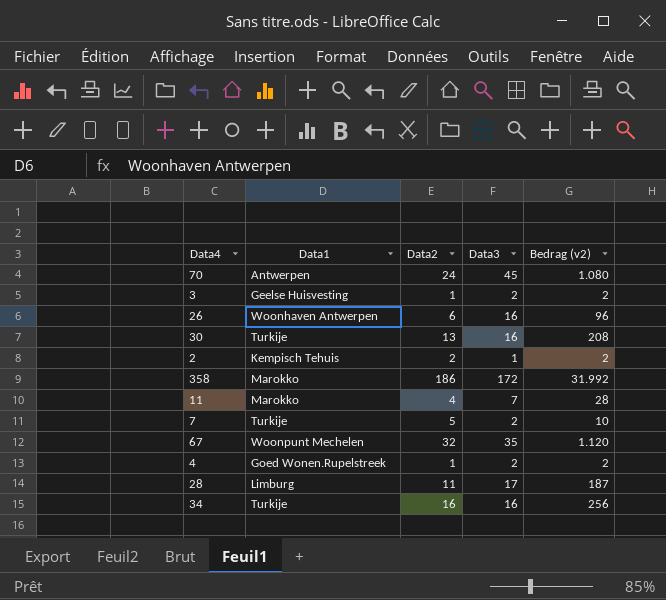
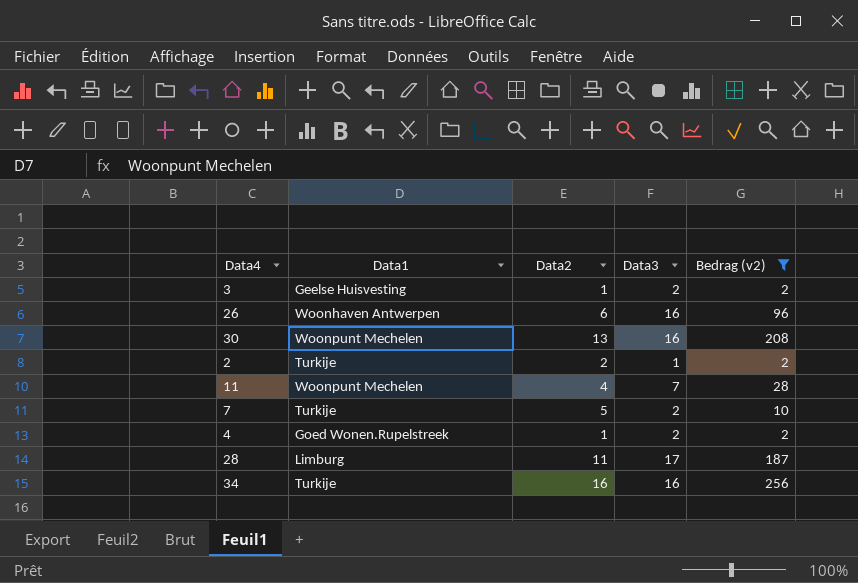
filter: none -> Bedrag (v2) <= 256
30 | Data1: Turkije -> Woonpunt Mechelen
2 | Data1: Kempisch Tehuis -> Turkije
11 | Data1: Marokko -> Woonpunt Mechelen

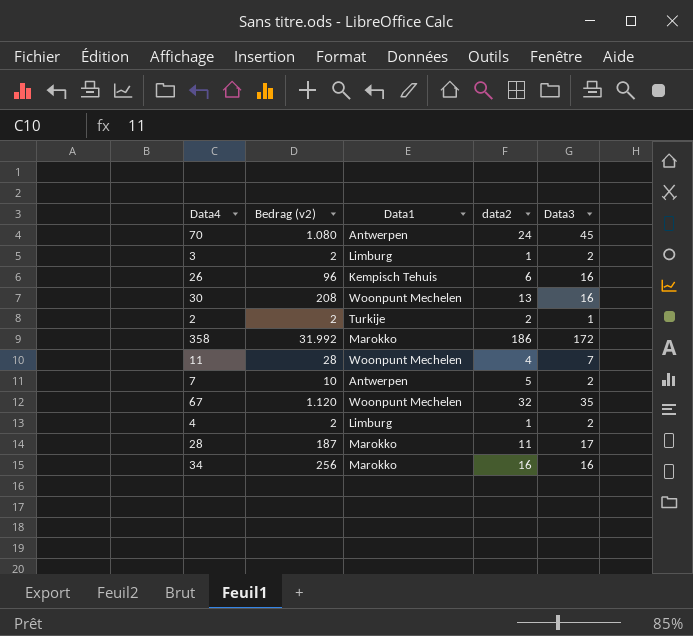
filter: Bedrag (v2) <= 256 -> none
column Bedrag (v2) | position: 5 -> 2
column name: Data2 -> data2
3 | Data1: Geelse Huisvesting -> Limburg
26 | Data1: Woonhaven Antwerpen -> Kempisch Tehuis
7 | Data1: Turkije -> Antwerpen
4 | Data1: Goed Wonen.Rupelstreek -> Limburg
28 | Data1: Limburg -> Marokko
34 | Data1: Turkije -> Marokko

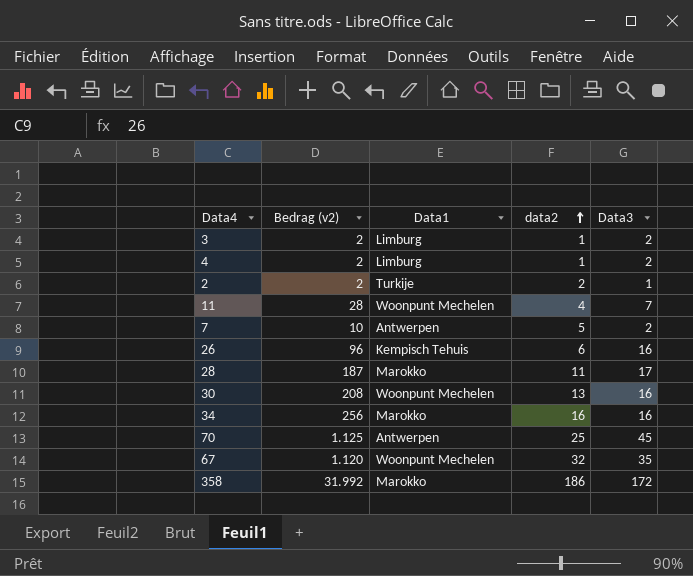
row order: none -> data2 ascending
70 | Bedrag (v2): 1.080 -> 1.125
70 | data2: 24 -> 25

